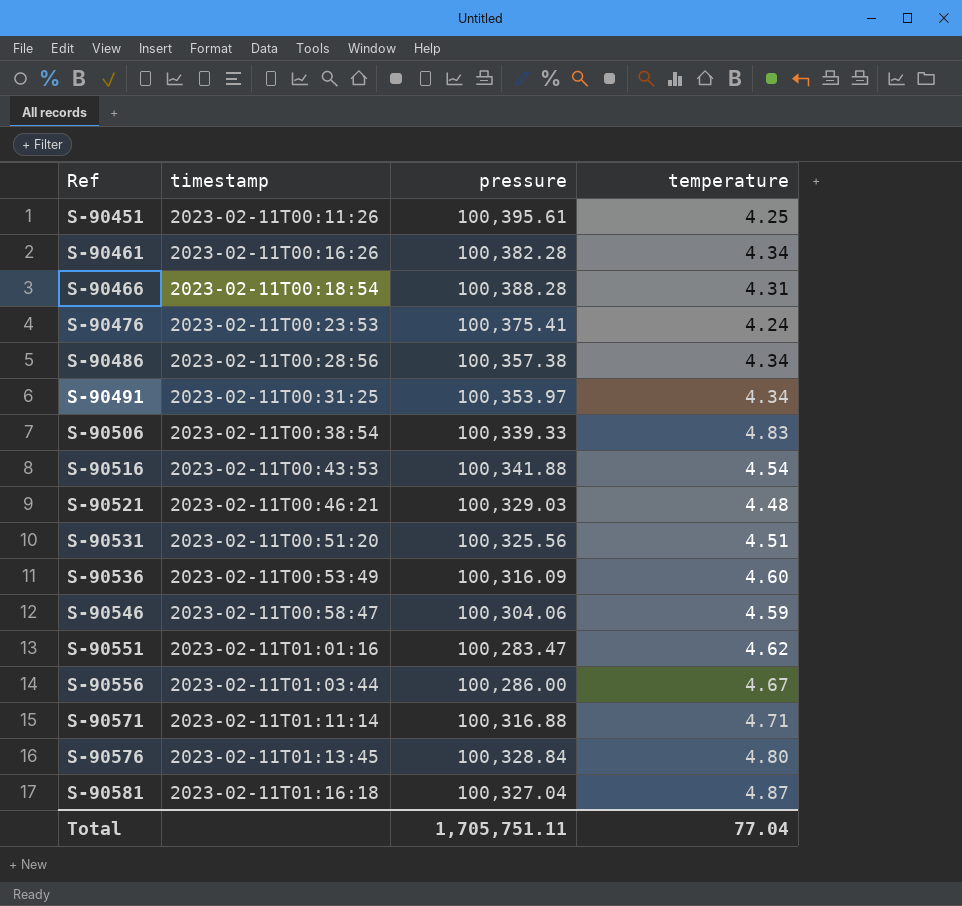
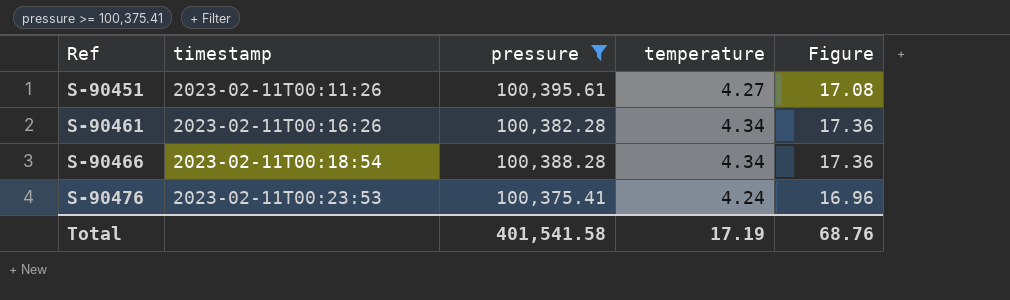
filter: none -> pressure >= 100,375.41
column Figure | formula: none -> [temperature] * 4
S-90451 | temperature: 4.25 -> 4.27
S-90466 | temperature: 4.31 -> 4.34
Total | pressure: 1,705,751.11 -> 401,541.58
Total | temperature: 77.04 -> 17.19

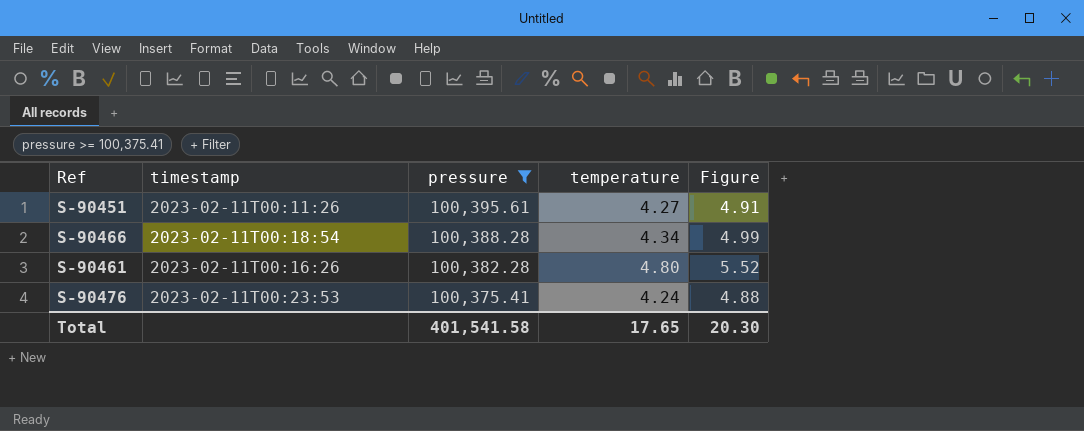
row order: Ref ascending -> pressure descending
column Figure | formula: [temperature] * 4 -> [temperature] * 1.15
S-90461 | temperature: 4.34 -> 4.80
Total | temperature: 17.19 -> 17.65
Total | Figure: 68.76 -> 20.30

